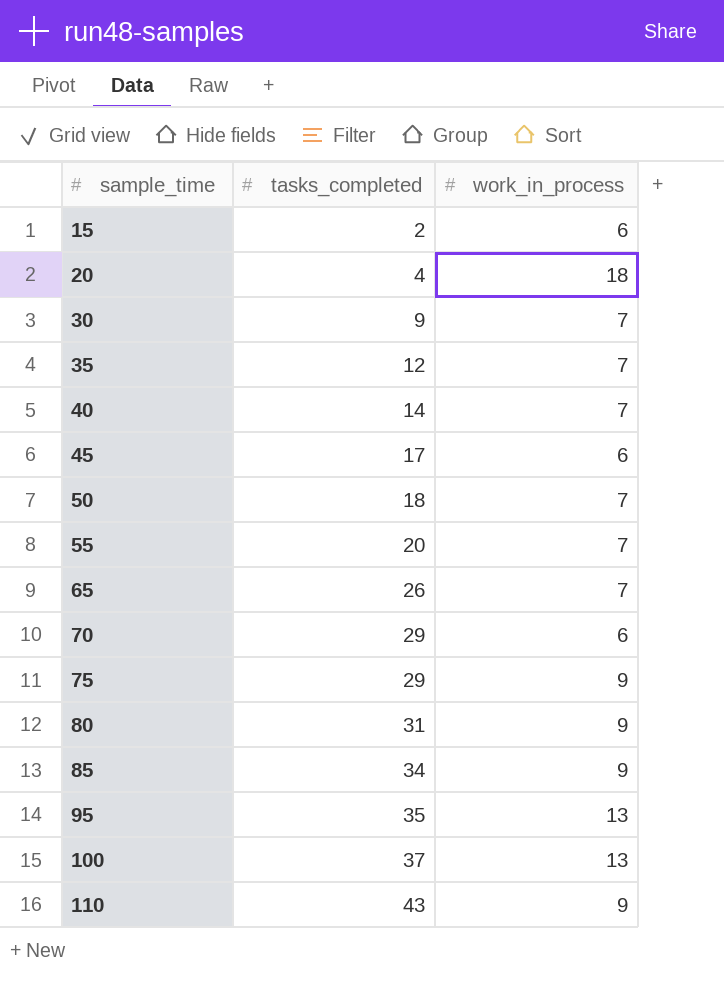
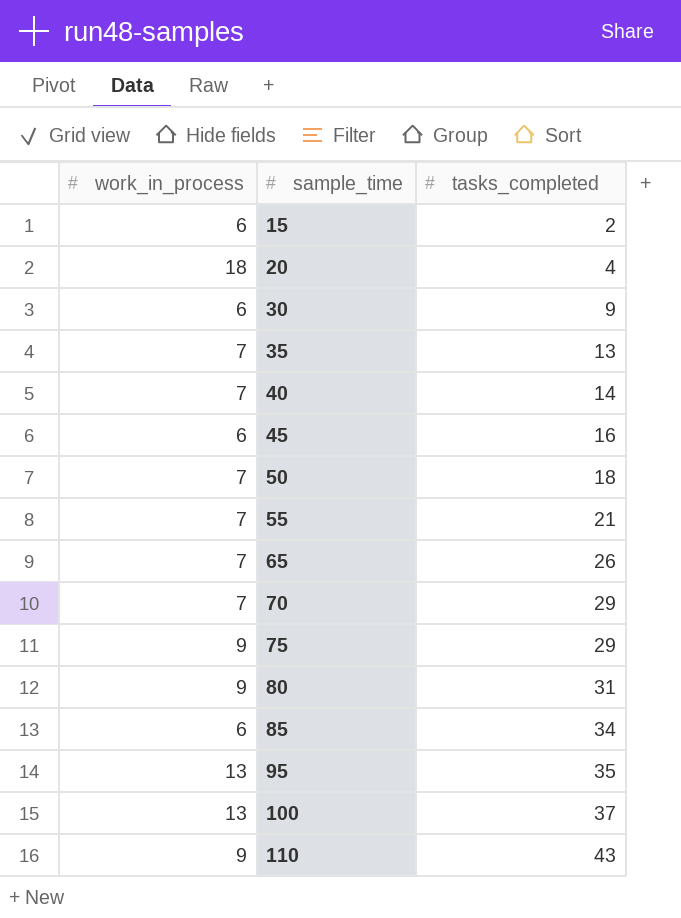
column work_in_process | position: 3 -> 1
30 | work_in_process: 7 -> 6
35 | tasks_completed: 12 -> 13
45 | tasks_completed: 17 -> 16
55 | tasks_completed: 20 -> 21
70 | work_in_process: 6 -> 7
85 | work_in_process: 9 -> 6

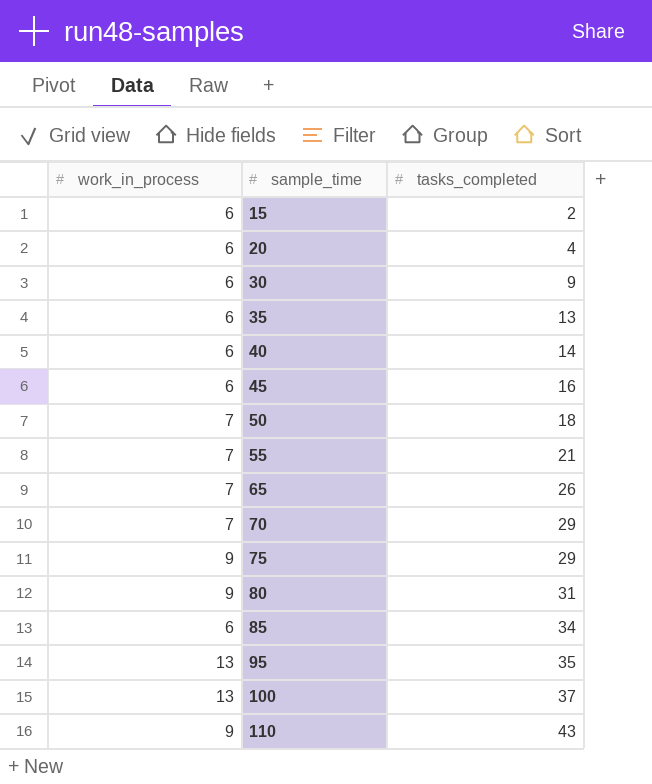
20 | work_in_process: 18 -> 6
35 | work_in_process: 7 -> 6
40 | work_in_process: 7 -> 6

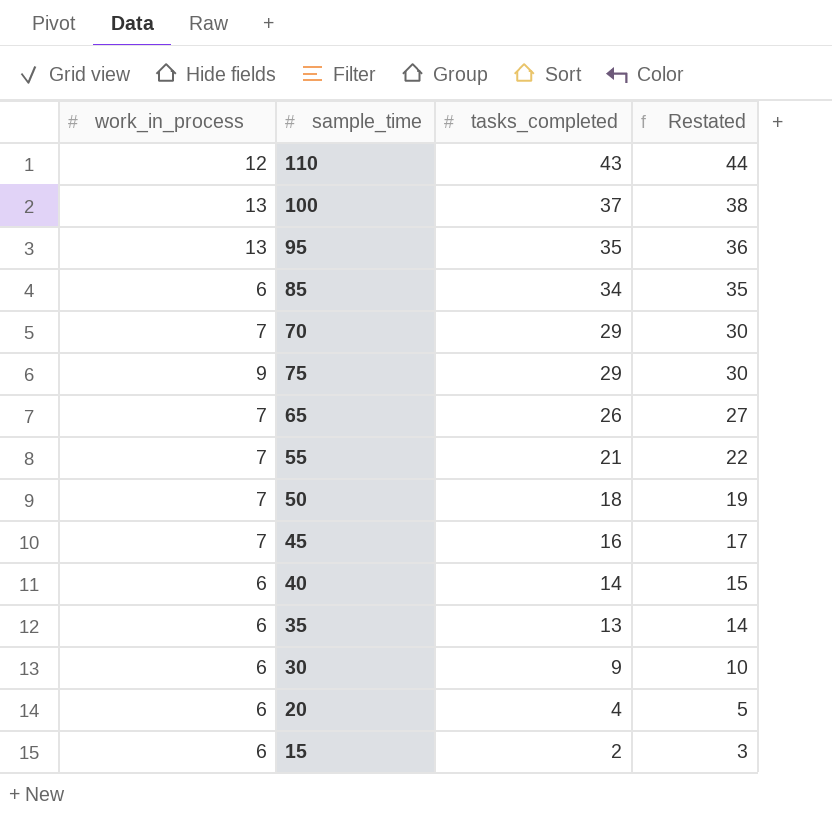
row order: sample_time ascending -> tasks_completed descending
column Restated | formula: none -> [tasks_completed] + 1
row 80: 9 | 31 -> none
110 | work_in_process: 9 -> 12
45 | work_in_process: 6 -> 7

